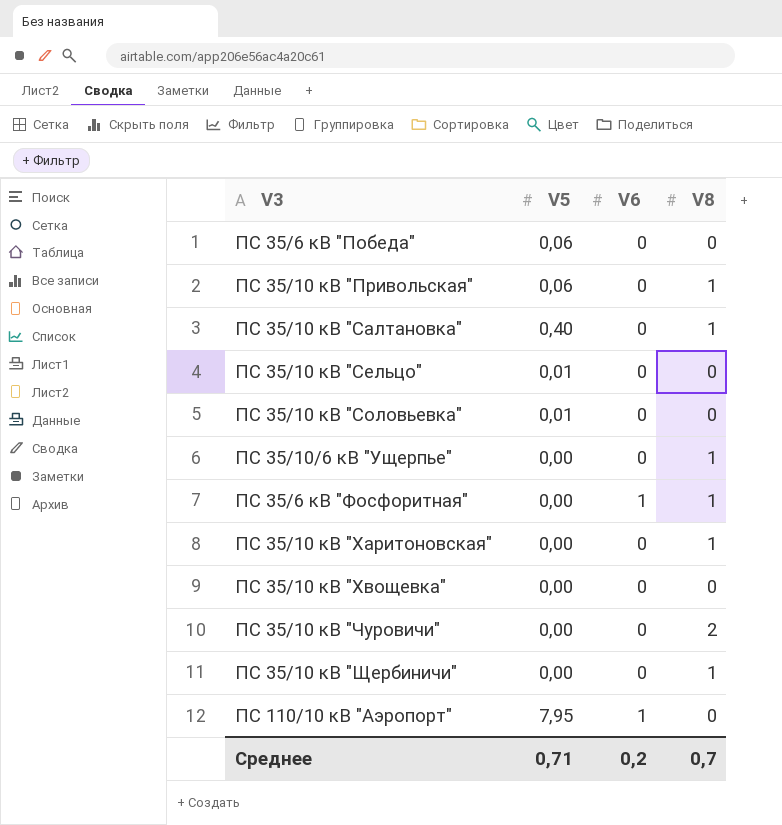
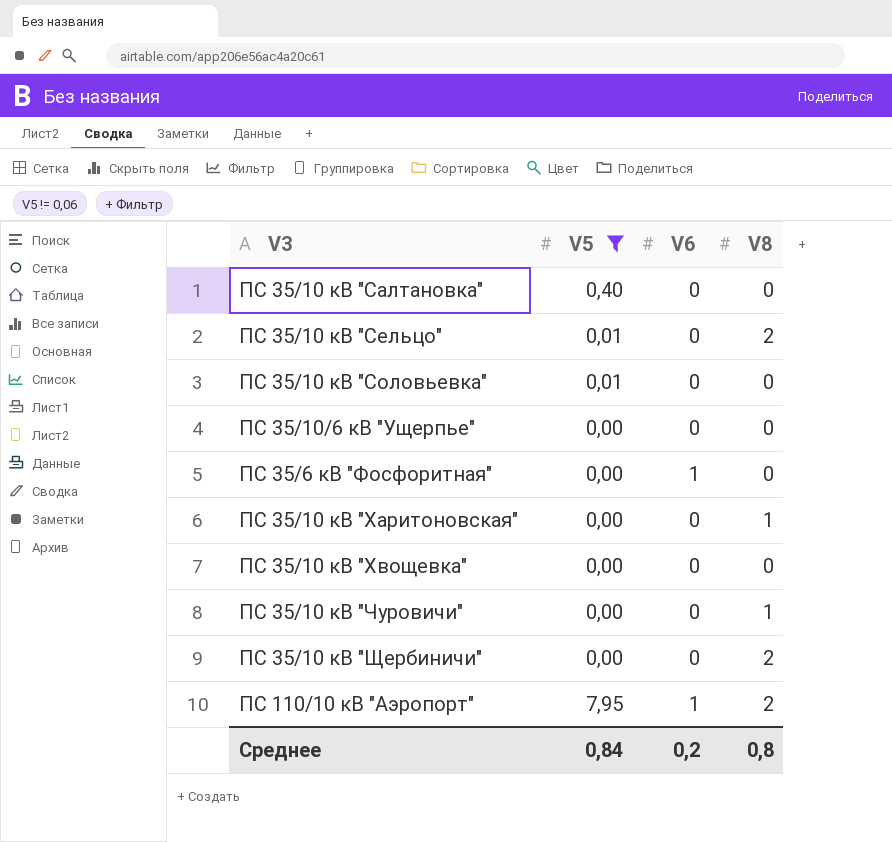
filter: none -> V5 != 0,06
ПС 35/10 кВ "Салтановка" | V8: 1 -> 0
ПС 35/10 кВ "Сельцо" | V8: 0 -> 2
ПС 35/10/6 кВ "Ущерпье" | V8: 1 -> 0
ПС 35/6 кВ "Фоcфоритная" | V8: 1 -> 0
ПС 35/10 кВ "Чуровичи" | V8: 2 -> 1
ПС 35/10 кВ "Щербиничи" | V8: 1 -> 2
ПС 110/10 кВ "Аэропорт" | V8: 0 -> 2
Среднее | V5: 0,71 -> 0,84
Среднее | V8: 0,7 -> 0,8

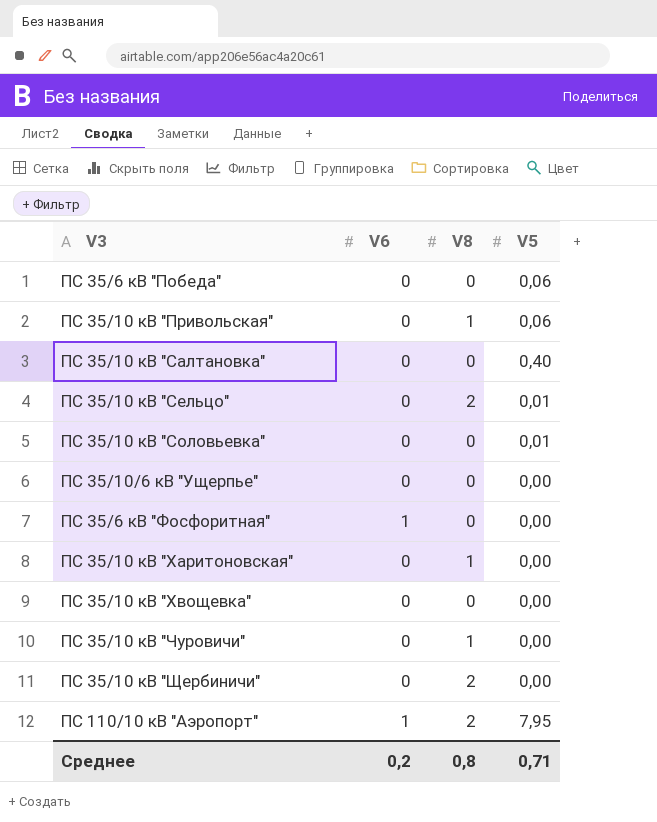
filter: V5 != 0,06 -> none
column V5 | position: 2 -> 4
Среднее | V5: 0,84 -> 0,71

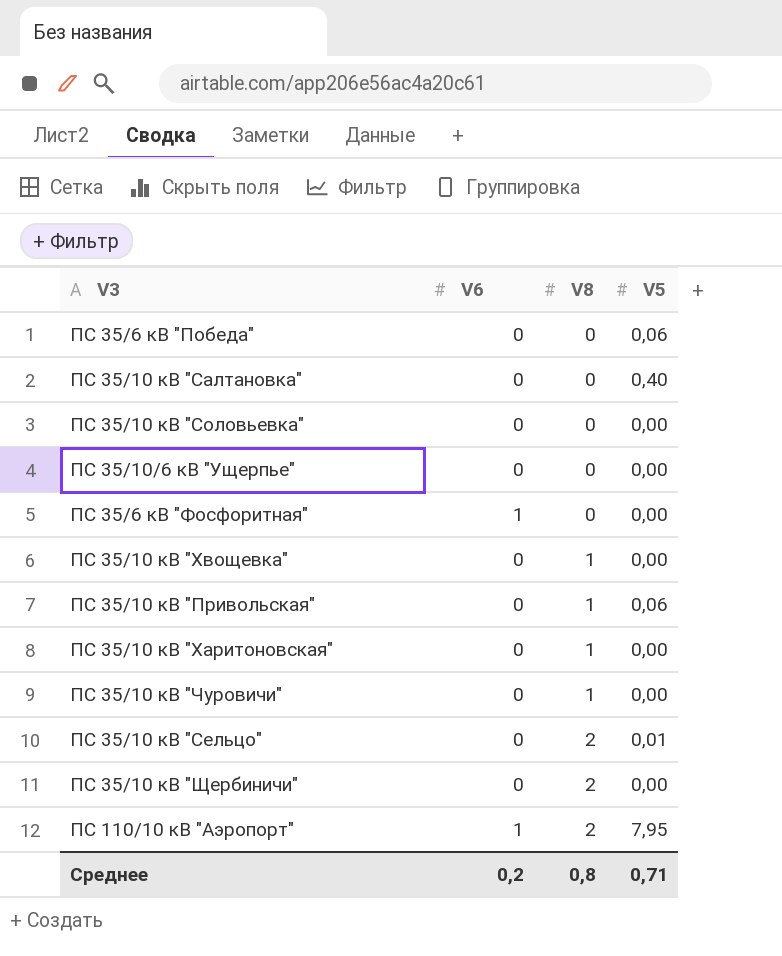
row order: none -> V8 ascending
ПС 35/10 кВ "Соловьевка" | V5: 0,01 -> 0,00
ПС 35/10 кВ "Хвощевка" | V8: 0 -> 1

